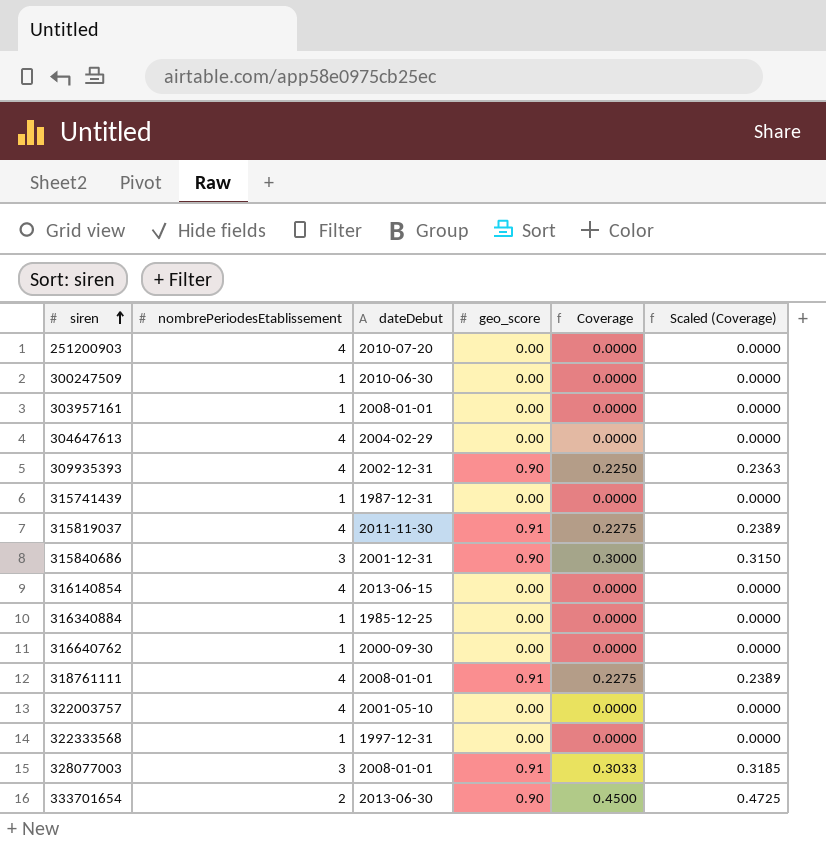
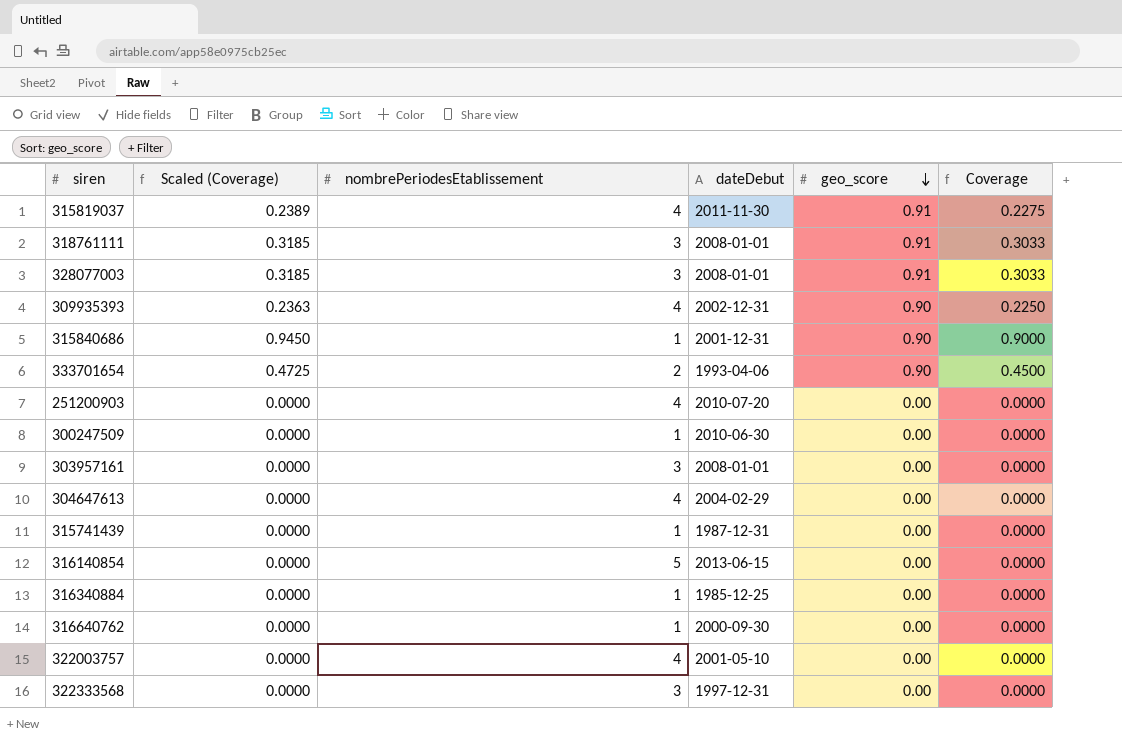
row order: siren ascending -> geo_score descending
column Scaled (Coverage) | position: 6 -> 2
318761111 | Scaled (Coverage): 0.2389 -> 0.3185
318761111 | nombrePeriodesEtablissement: 4 -> 3
318761111 | Coverage: 0.2275 -> 0.3033
315840686 | Scaled (Coverage): 0.3150 -> 0.9450
315840686 | nombrePeriodesEtablissement: 3 -> 1
315840686 | Coverage: 0.3000 -> 0.9000
333701654 | dateDebut: 2013-06-30 -> 1993-04-06
303957161 | nombrePeriodesEtablissement: 1 -> 3
316140854 | nombrePeriodesEtablissement: 4 -> 5
322333568 | nombrePeriodesEtablissement: 1 -> 3

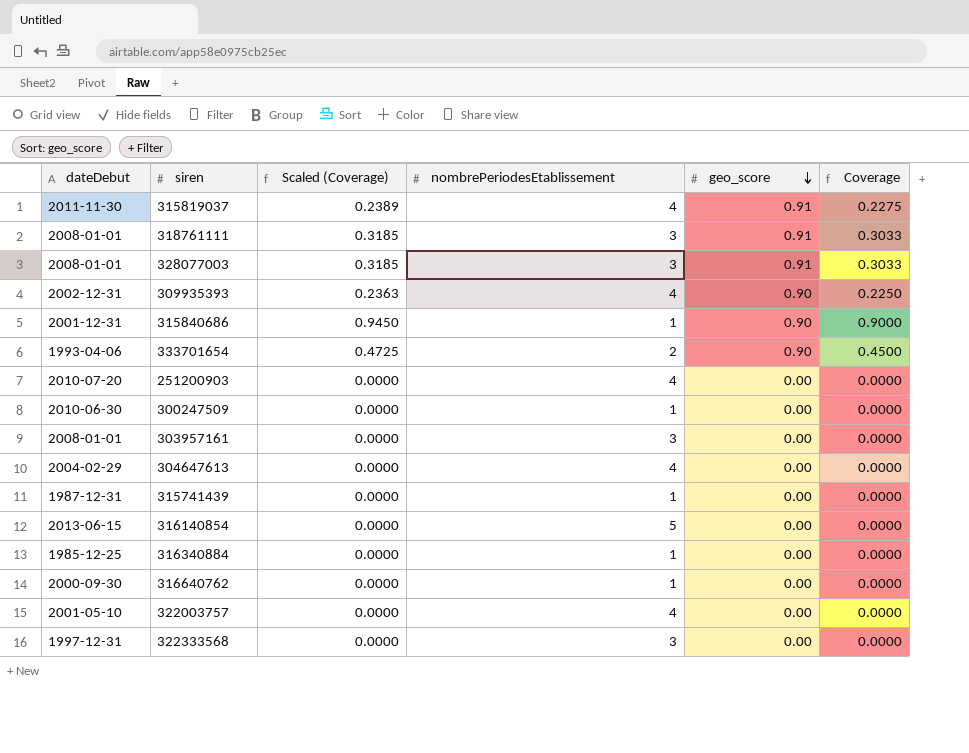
column dateDebut | position: 4 -> 1

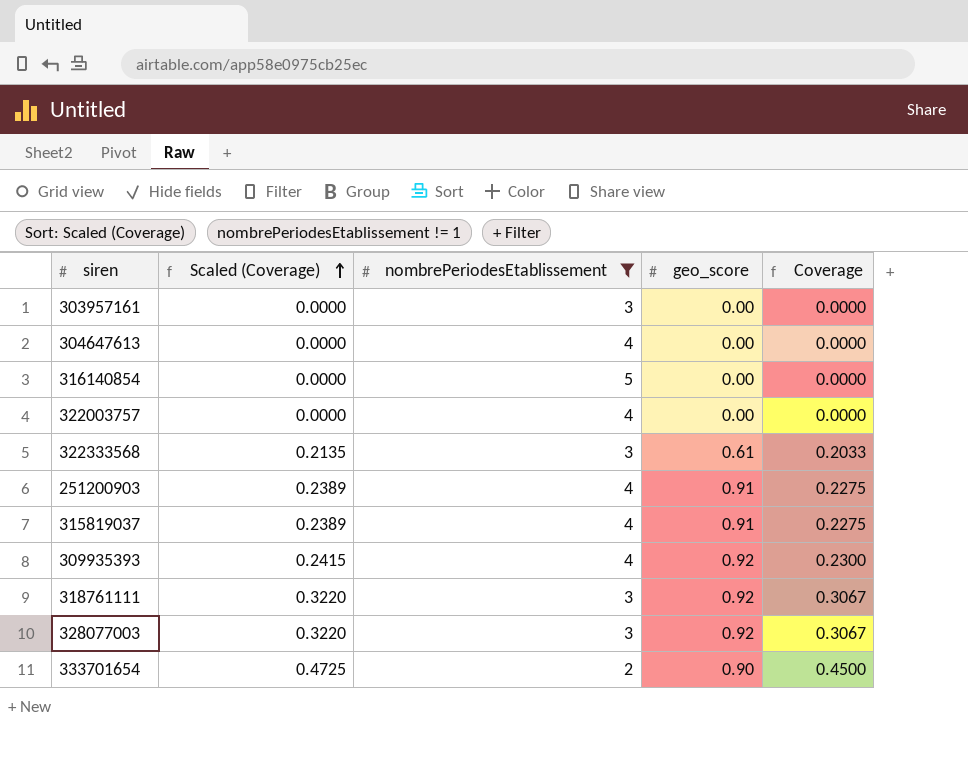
filter: none -> nombrePeriodesEtablissement != 1
row order: geo_score descending -> Scaled (Coverage) ascending
column dateDebut | position: 1 -> none
322333568 | Scaled (Coverage): 0.0000 -> 0.2135
322333568 | geo_score: 0.00 -> 0.61
322333568 | Coverage: 0.0000 -> 0.2033
251200903 | Scaled (Coverage): 0.0000 -> 0.2389
251200903 | geo_score: 0.00 -> 0.91
251200903 | Coverage: 0.0000 -> 0.2275
309935393 | Scaled (Coverage): 0.2363 -> 0.2415
309935393 | geo_score: 0.90 -> 0.92
309935393 | Coverage: 0.2250 -> 0.2300
318761111 | Scaled (Coverage): 0.3185 -> 0.3220
318761111 | geo_score: 0.91 -> 0.92
318761111 | Coverage: 0.3033 -> 0.3067
328077003 | Scaled (Coverage): 0.3185 -> 0.3220
328077003 | geo_score: 0.91 -> 0.92
328077003 | Coverage: 0.3033 -> 0.3067

